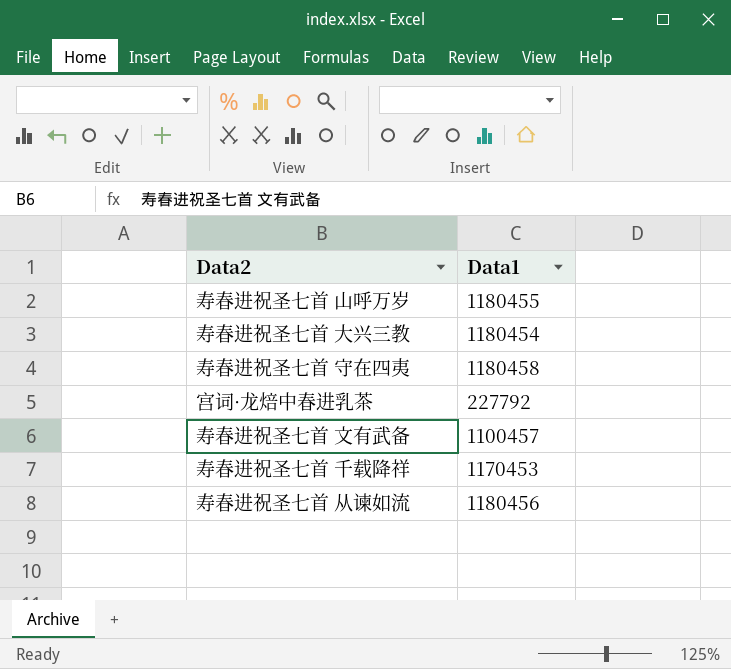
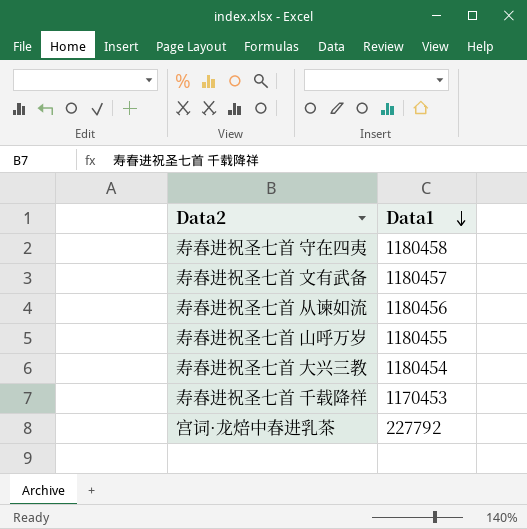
row order: none -> Data1 descending
寿春进祝圣七首 文有武备 | Data1: 1100457 -> 1180457

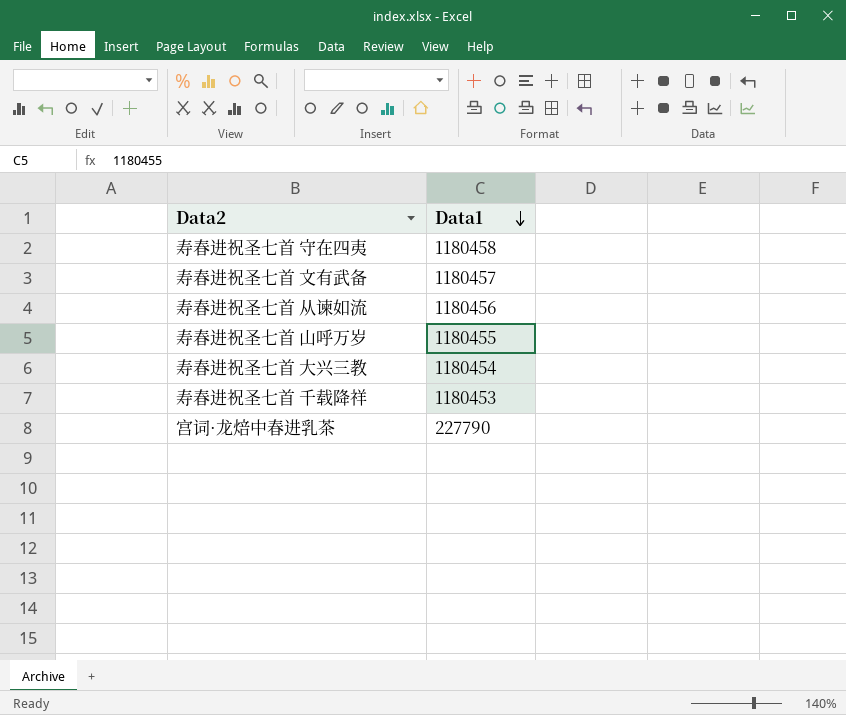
寿春进祝圣七首 千载降祥 | Data1: 1170453 -> 1180453
宫词·龙焙中春进乳茶 | Data1: 227792 -> 227790

